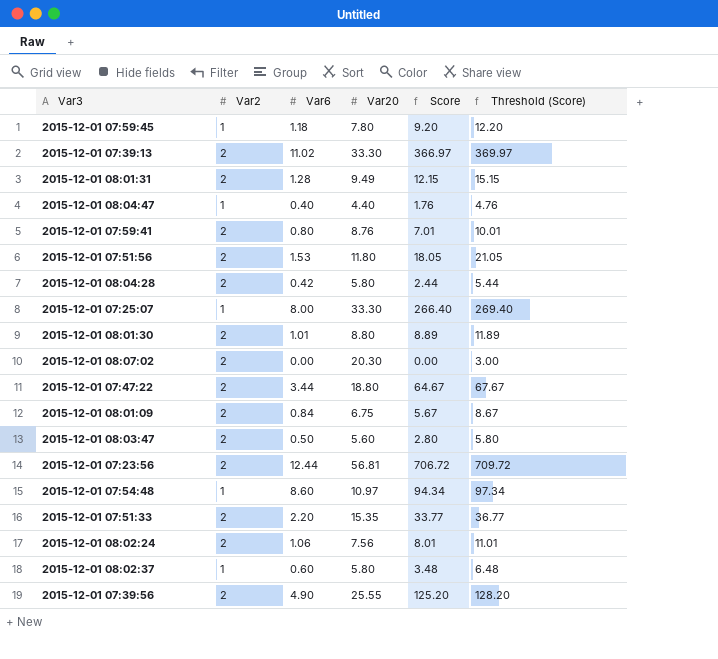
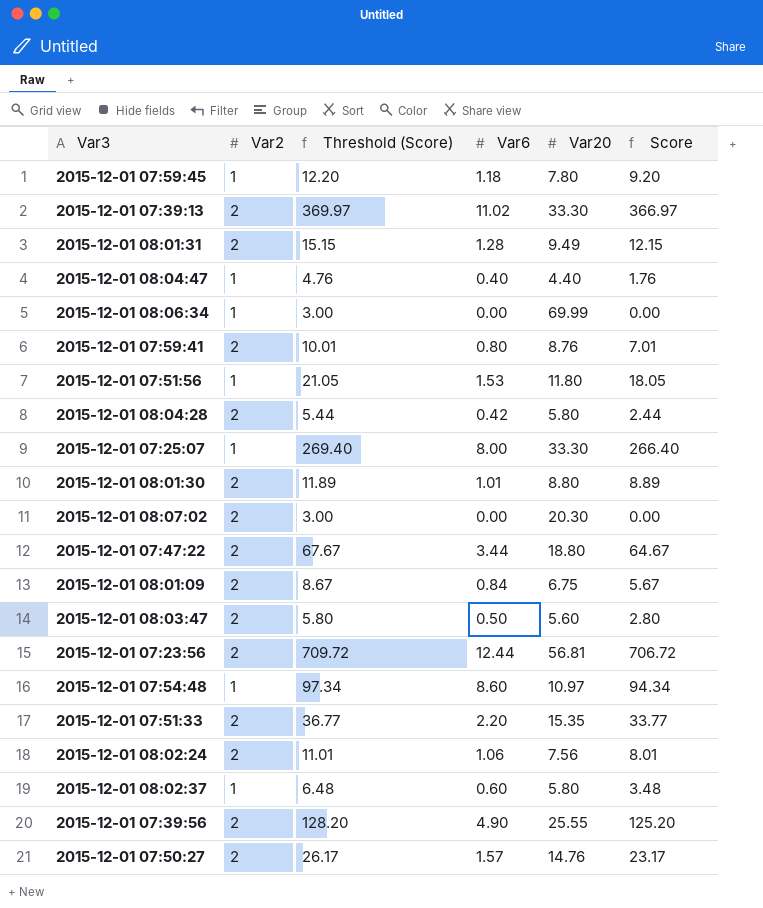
column Threshold (Score) | position: 6 -> 3
row 2015-12-01 08:06:34: none -> 1 | 3.00 | 0.00 | 69.99 | 0.00
2015-12-01 07:51:56 | Var2: 2 -> 1
row 2015-12-01 07:50:27: none -> 2 | 26.17 | 1.57 | 14.76 | 23.17

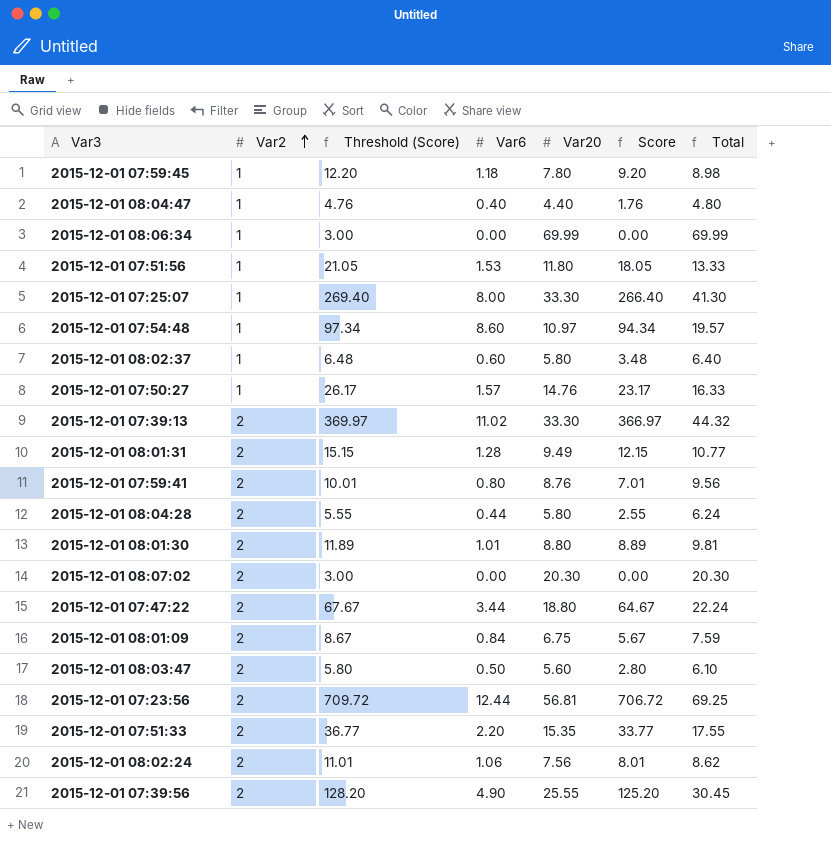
row order: none -> Var2 ascending
column Total | formula: none -> [Var6] + [Var20]
2015-12-01 07:50:27 | Var2: 2 -> 1
2015-12-01 08:04:28 | Threshold (Score): 5.44 -> 5.55
2015-12-01 08:04:28 | Var6: 0.42 -> 0.44
2015-12-01 08:04:28 | Score: 2.44 -> 2.55

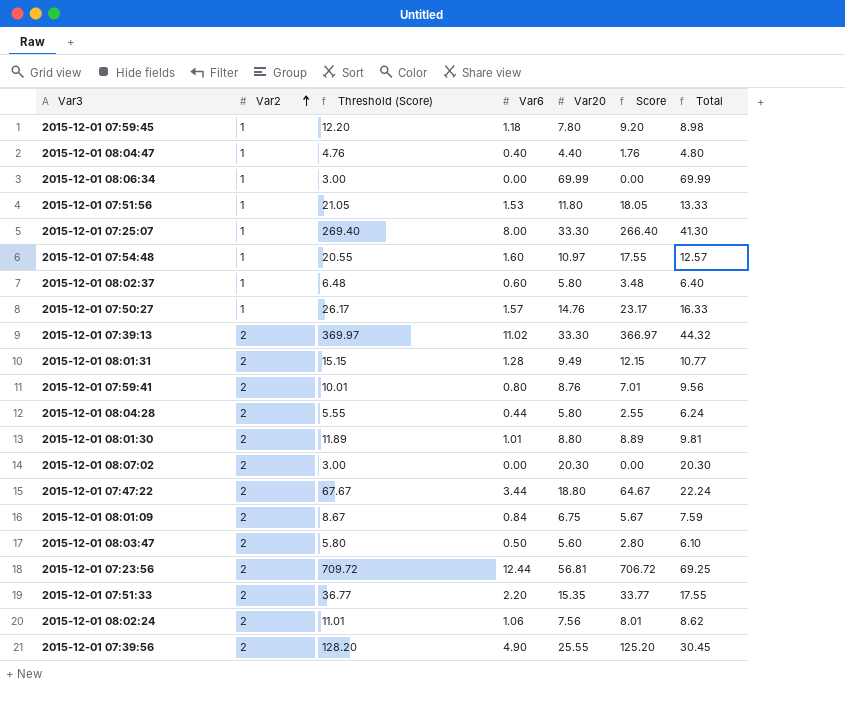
2015-12-01 07:54:48 | Threshold (Score): 97.34 -> 20.55
2015-12-01 07:54:48 | Var6: 8.60 -> 1.60
2015-12-01 07:54:48 | Score: 94.34 -> 17.55
2015-12-01 07:54:48 | Total: 19.57 -> 12.57

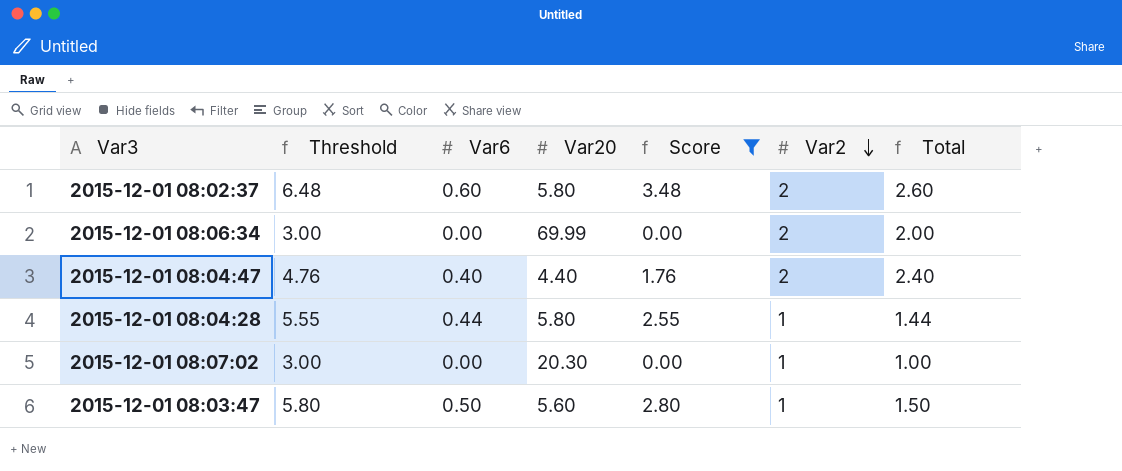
filter: none -> Score <= 3.48
row order: Var2 ascending -> Var2 descending
column name: Threshold (Score) -> Threshold
column Var2 | position: 2 -> 6
column Total | formula: [Var6] + [Var20] -> [Var6] + [Var2]
2015-12-01 08:02:37 | Var2: 1 -> 2
2015-12-01 08:06:34 | Var2: 1 -> 2
2015-12-01 08:04:47 | Var2: 1 -> 2
2015-12-01 08:04:28 | Var2: 2 -> 1
2015-12-01 08:07:02 | Var2: 2 -> 1
2015-12-01 08:03:47 | Var2: 2 -> 1

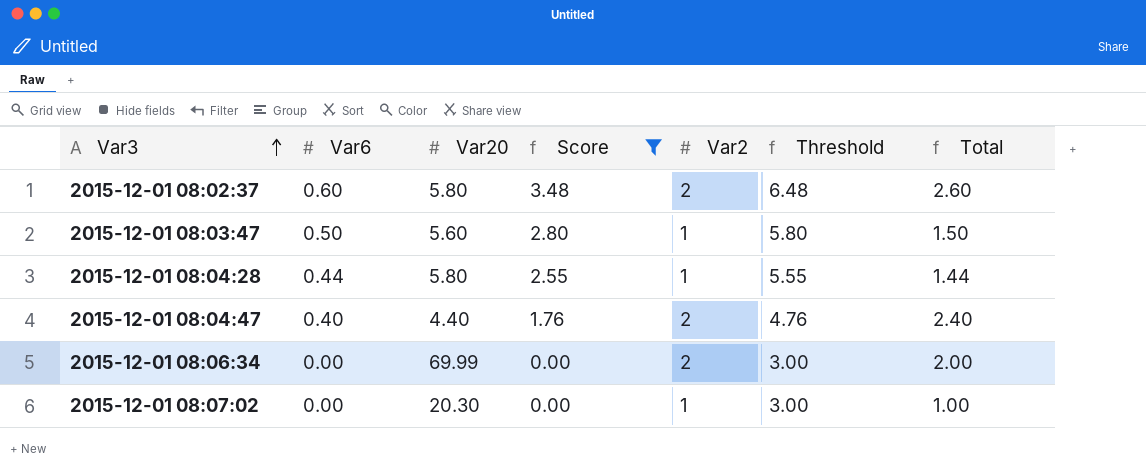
row order: Var2 descending -> Var3 ascending
column Threshold | position: 2 -> 6

